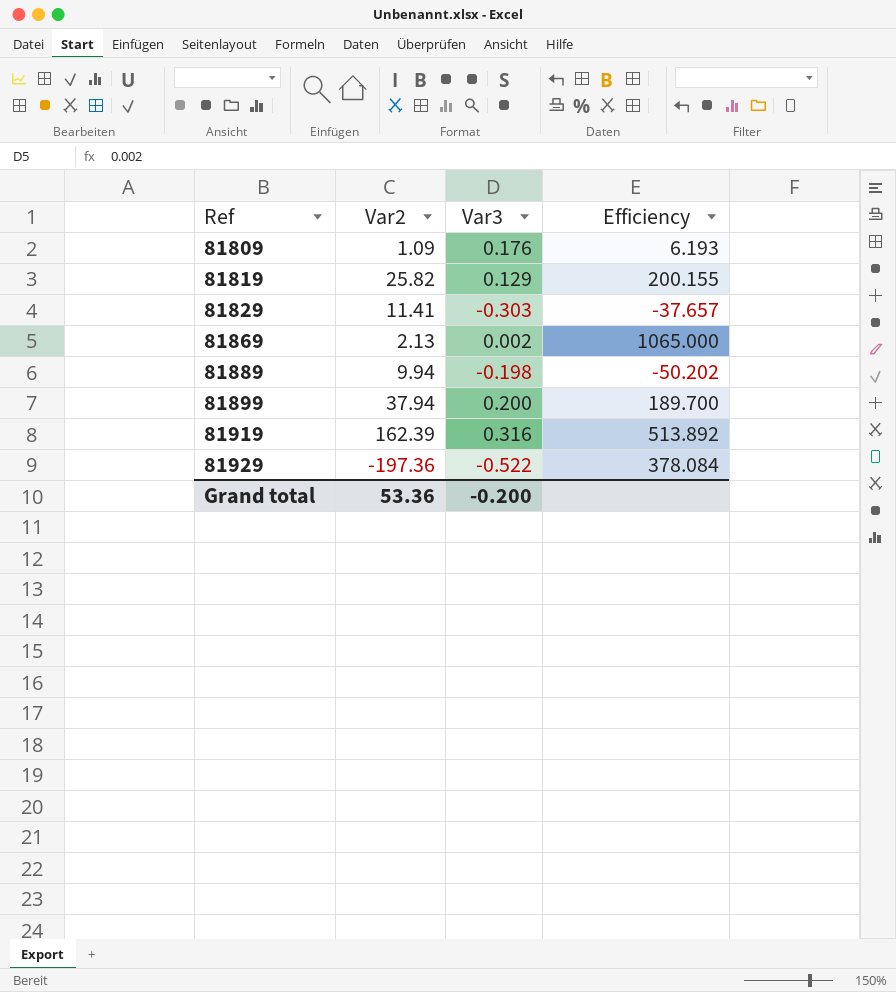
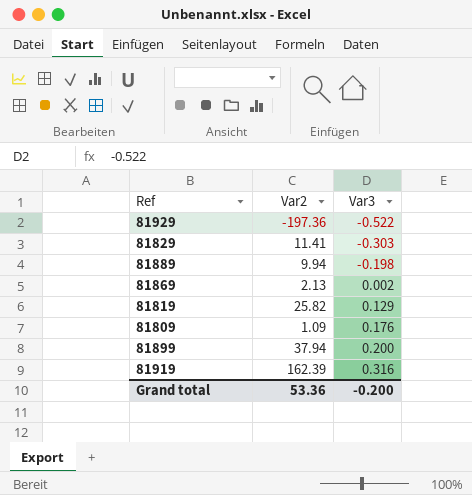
row order: Ref ascending -> Var3 ascending
column Efficiency | formula: [Var2] / [Var3] -> none

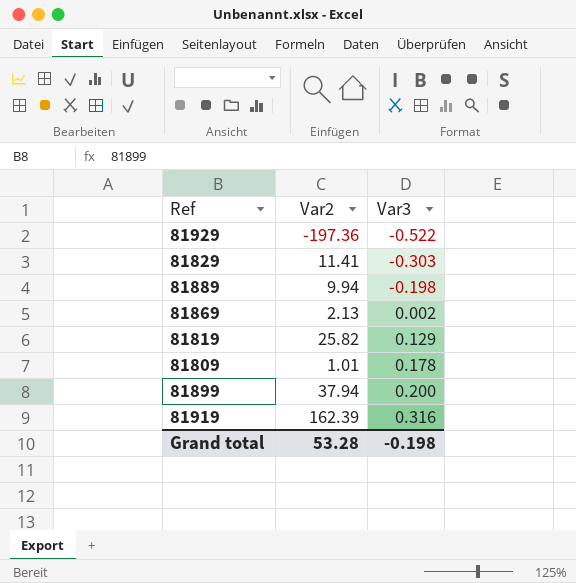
81809 | Var2: 1.09 -> 1.01
81809 | Var3: 0.176 -> 0.178
Grand total | Var2: 53.36 -> 53.28
Grand total | Var3: -0.200 -> -0.198

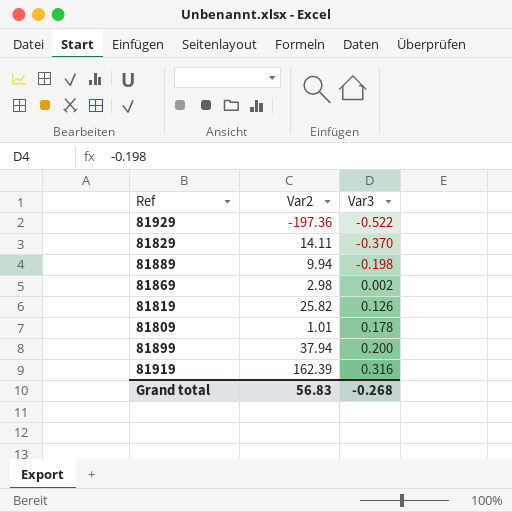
81829 | Var2: 11.41 -> 14.11
81829 | Var3: -0.303 -> -0.370
81869 | Var2: 2.13 -> 2.98
81819 | Var3: 0.129 -> 0.126
Grand total | Var2: 53.28 -> 56.83
Grand total | Var3: -0.198 -> -0.268

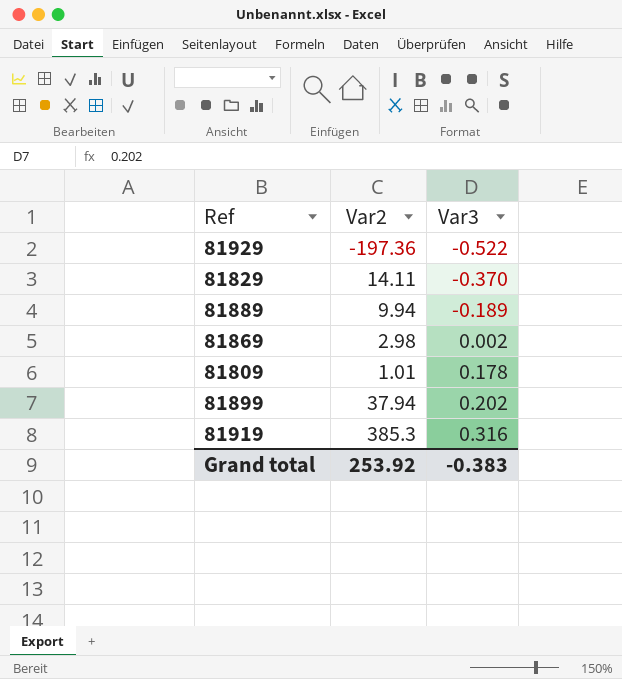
row 81819: 25.82 | 0.126 -> none
81889 | Var3: -0.198 -> -0.189
81899 | Var3: 0.200 -> 0.202
81919 | Var2: 162.39 -> 385.3
Grand total | Var2: 56.83 -> 253.92
Grand total | Var3: -0.268 -> -0.383

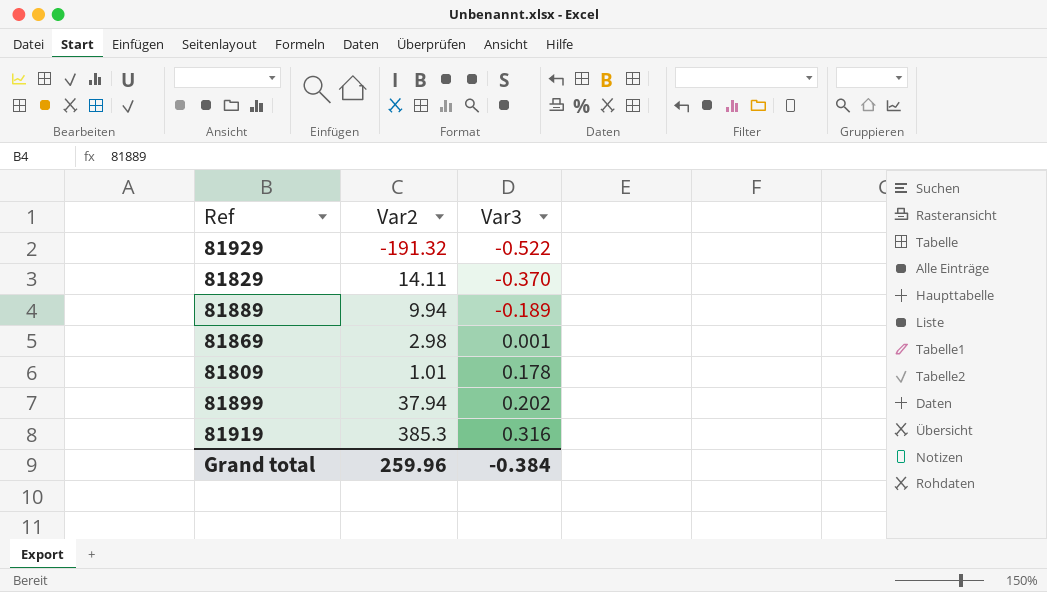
81929 | Var2: -197.36 -> -191.32
81869 | Var3: 0.002 -> 0.001
Grand total | Var2: 253.92 -> 259.96
Grand total | Var3: -0.383 -> -0.384

